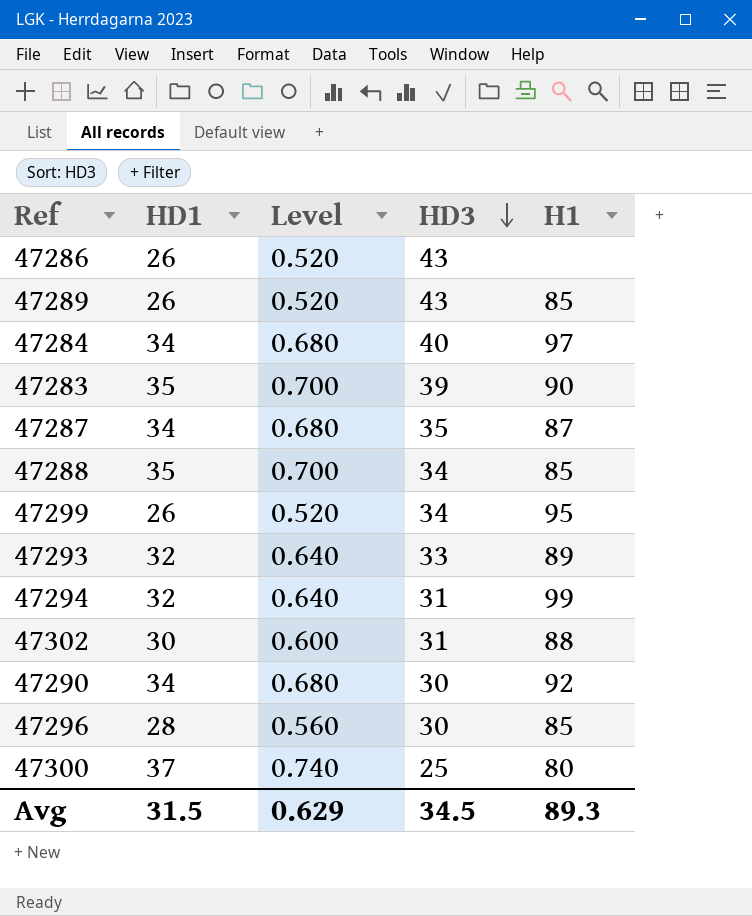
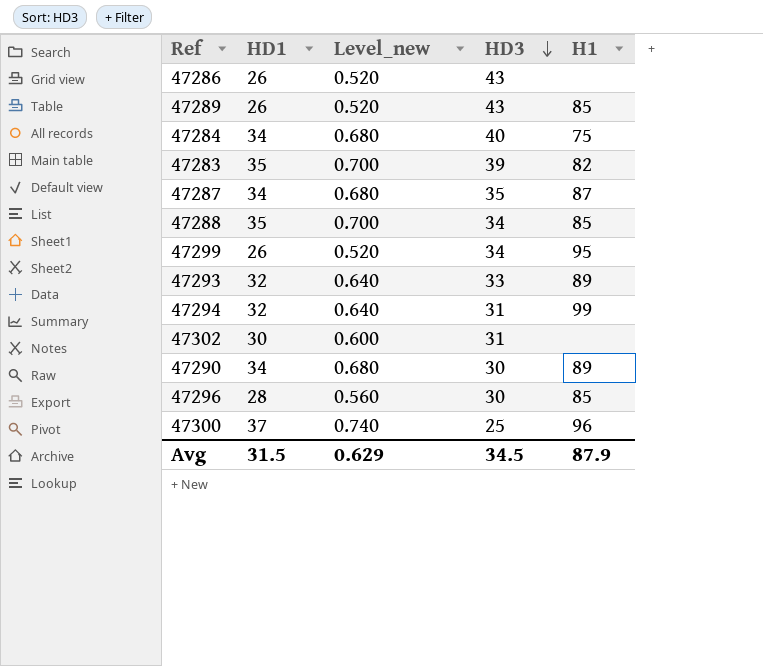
column name: Level -> Level_new
47284 | H1: 97 -> 75
47283 | H1: 90 -> 82
47302 | H1: 88 -> none
47290 | H1: 92 -> 89
47300 | H1: 80 -> 96
Avg | H1: 89.3 -> 87.9

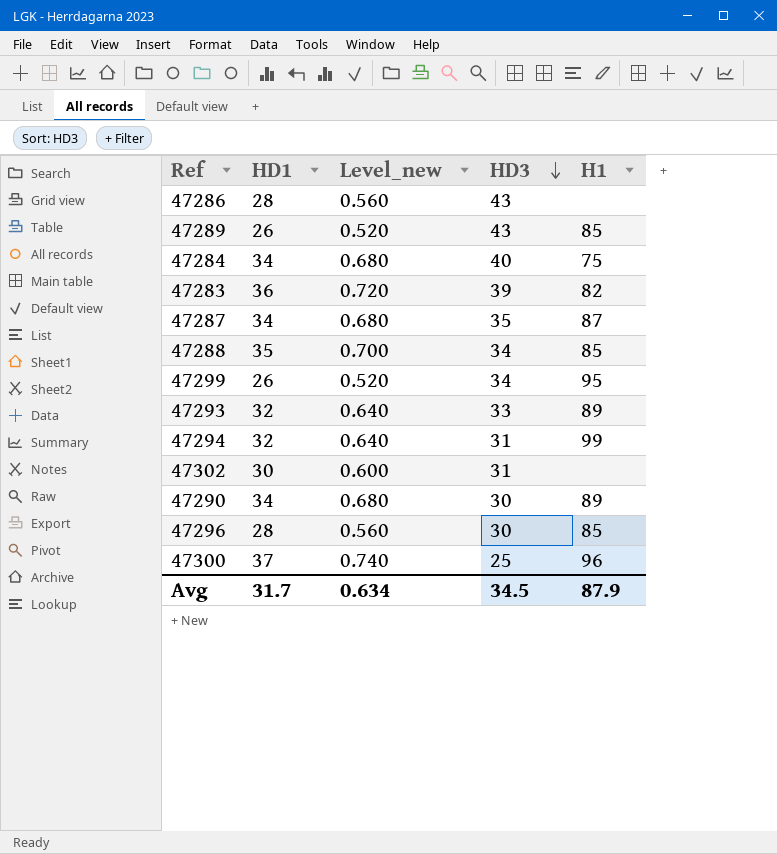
47286 | HD1: 26 -> 28
47286 | Level_new: 0.520 -> 0.560
47283 | HD1: 35 -> 36
47283 | Level_new: 0.700 -> 0.720
Avg | HD1: 31.5 -> 31.7
Avg | Level_new: 0.629 -> 0.634

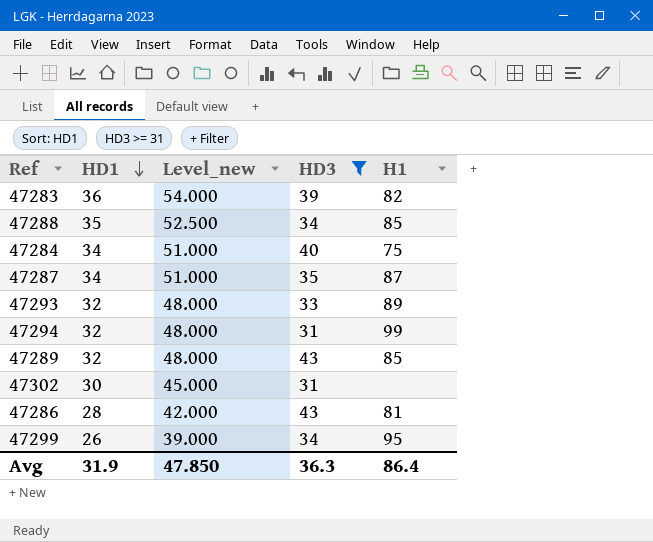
filter: none -> HD3 >= 31
row order: HD3 descending -> HD1 descending
column Level_new | formula: [HD1] * 0.02 -> [HD1] * 1.5
47289 | HD1: 26 -> 32
47286 | H1: none -> 81
Avg | HD1: 31.7 -> 31.9
Avg | Level_new: 0.634 -> 47.850
Avg | HD3: 34.5 -> 36.3
Avg | H1: 87.9 -> 86.4

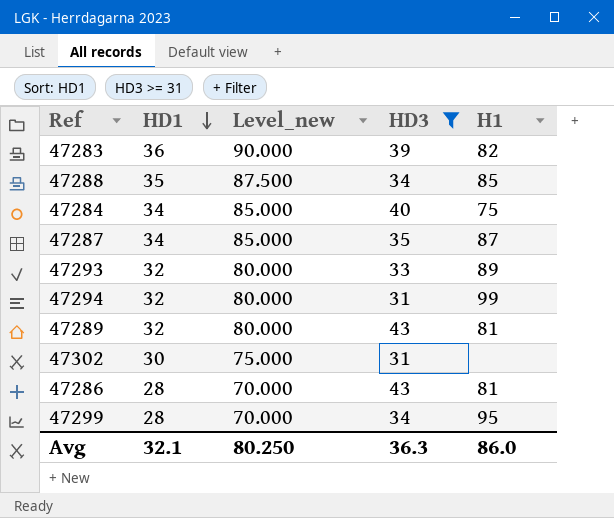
column Level_new | formula: [HD1] * 1.5 -> [HD1] * 2.5
47289 | H1: 85 -> 81
47299 | HD1: 26 -> 28
Avg | HD1: 31.9 -> 32.1
Avg | Level_new: 47.850 -> 80.250
Avg | H1: 86.4 -> 86.0

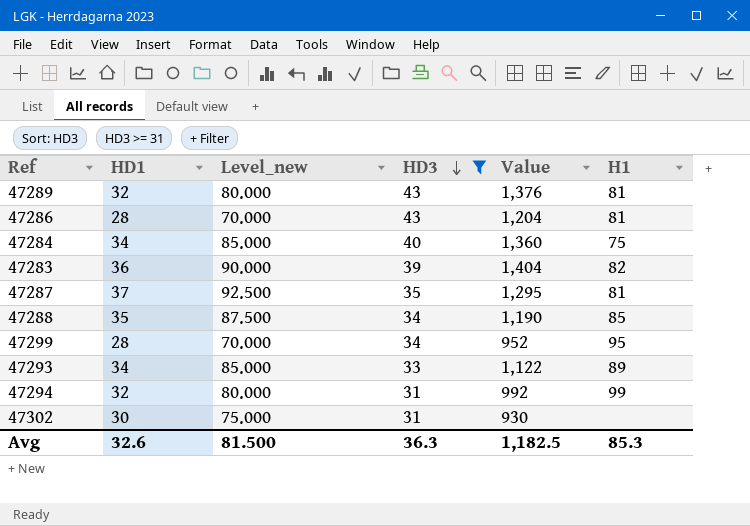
row order: HD1 descending -> HD3 descending
column Value | formula: none -> [HD1] * [HD3]
47287 | HD1: 34 -> 37
47287 | Level_new: 85.000 -> 92.500
47287 | H1: 87 -> 81
47293 | HD1: 32 -> 34
47293 | Level_new: 80.000 -> 85.000
Avg | HD1: 32.1 -> 32.6
Avg | Level_new: 80.250 -> 81.500
Avg | H1: 86.0 -> 85.3

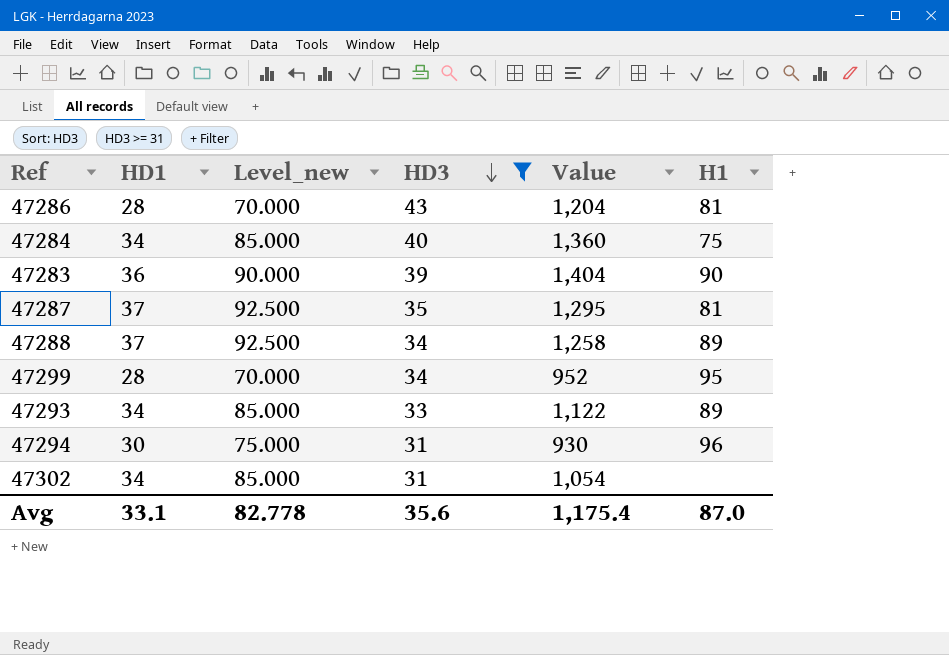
row 47289: 32 | 80.000 | 43 | 1,376 | 81 -> none
47283 | H1: 82 -> 90
47288 | HD1: 35 -> 37
47288 | Level_new: 87.500 -> 92.500
47288 | Value: 1,190 -> 1,258
47288 | H1: 85 -> 89
47294 | HD1: 32 -> 30
47294 | Level_new: 80.000 -> 75.000
47294 | Value: 992 -> 930
47294 | H1: 99 -> 96
47302 | HD1: 30 -> 34
47302 | Level_new: 75.000 -> 85.000
47302 | Value: 930 -> 1,054
Avg | HD1: 32.6 -> 33.1
Avg | Level_new: 81.500 -> 82.778
Avg | HD3: 36.3 -> 35.6
Avg | Value: 1,182.5 -> 1,175.4
Avg | H1: 85.3 -> 87.0

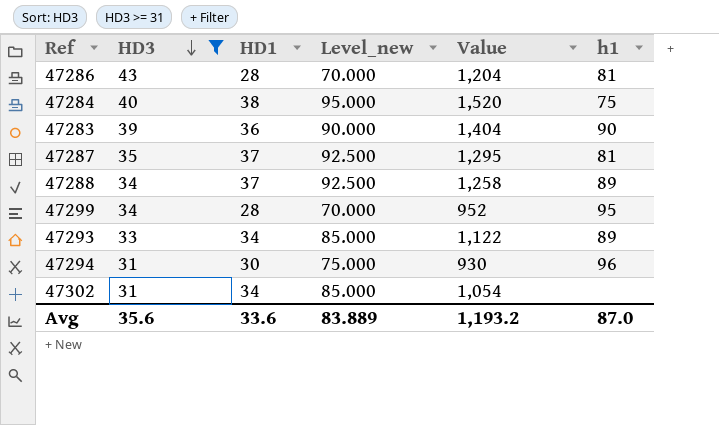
column HD3 | position: 4 -> 2
column name: H1 -> h1
47284 | HD1: 34 -> 38
47284 | Level_new: 85.000 -> 95.000
47284 | Value: 1,360 -> 1,520
Avg | HD1: 33.1 -> 33.6
Avg | Level_new: 82.778 -> 83.889
Avg | Value: 1,175.4 -> 1,193.2

